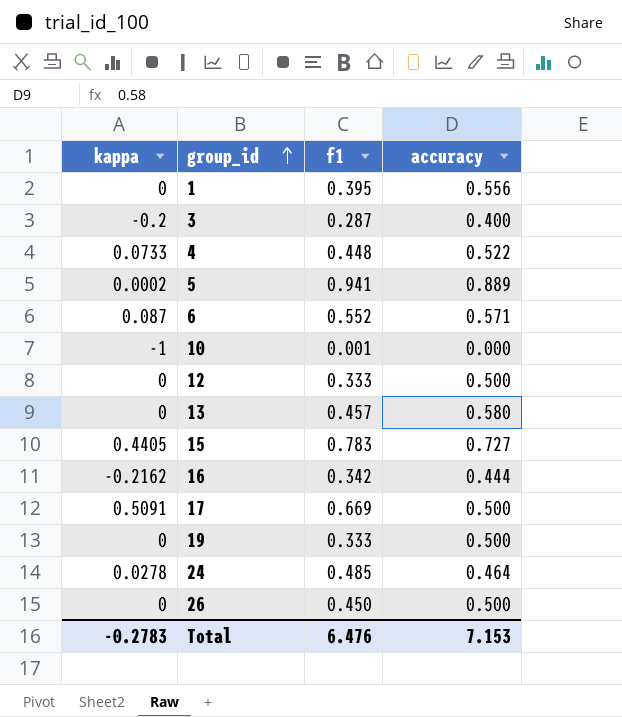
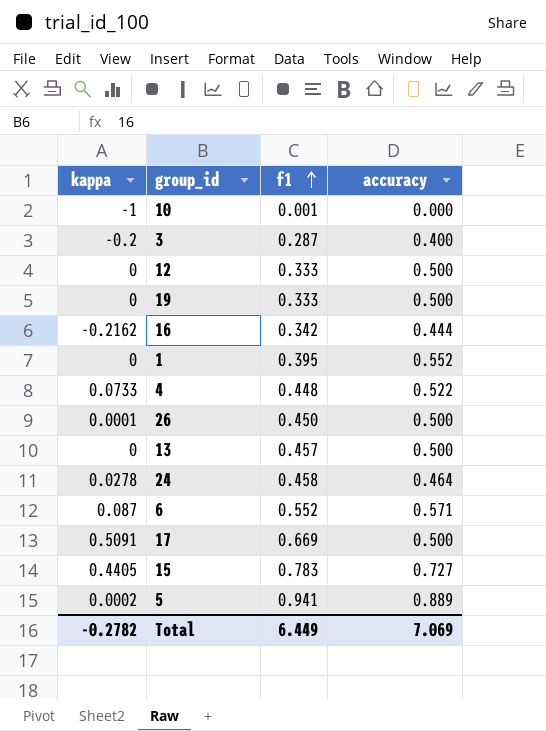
row order: group_id ascending -> f1 ascending
1 | accuracy: 0.556 -> 0.552
26 | kappa: 0 -> 0.0001
13 | accuracy: 0.580 -> 0.500
24 | f1: 0.485 -> 0.458
Total | kappa: -0.2783 -> -0.2782
Total | f1: 6.476 -> 6.449
Total | accuracy: 7.153 -> 7.069

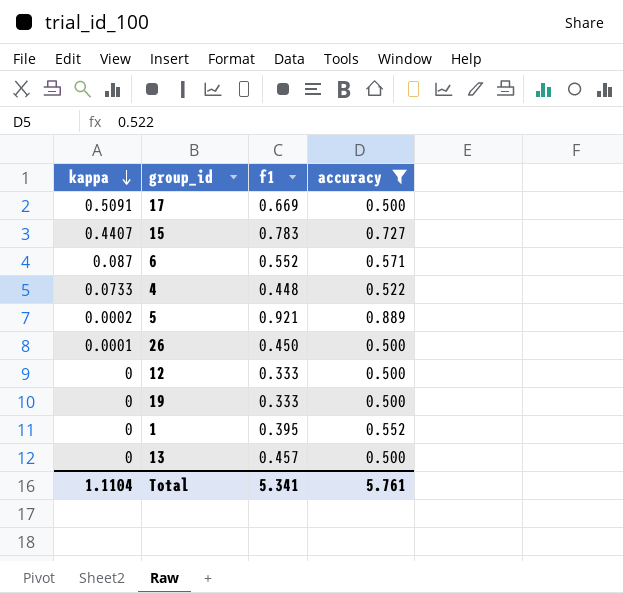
filter: none -> accuracy >= 0.500
row order: f1 ascending -> kappa descending
15 | kappa: 0.4405 -> 0.4407
5 | f1: 0.941 -> 0.921
Total | kappa: -0.2782 -> 1.1104
Total | f1: 6.449 -> 5.341
Total | accuracy: 7.069 -> 5.761

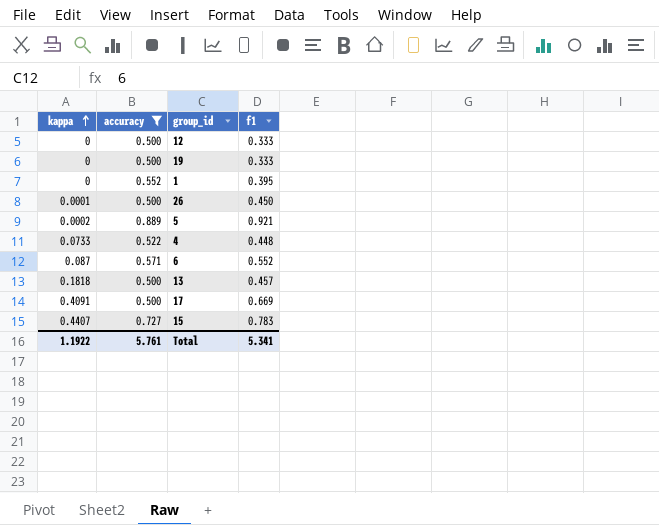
row order: kappa descending -> kappa ascending
column accuracy | position: 4 -> 2
13 | kappa: 0 -> 0.1818
17 | kappa: 0.5091 -> 0.4091
Total | kappa: 1.1104 -> 1.1922

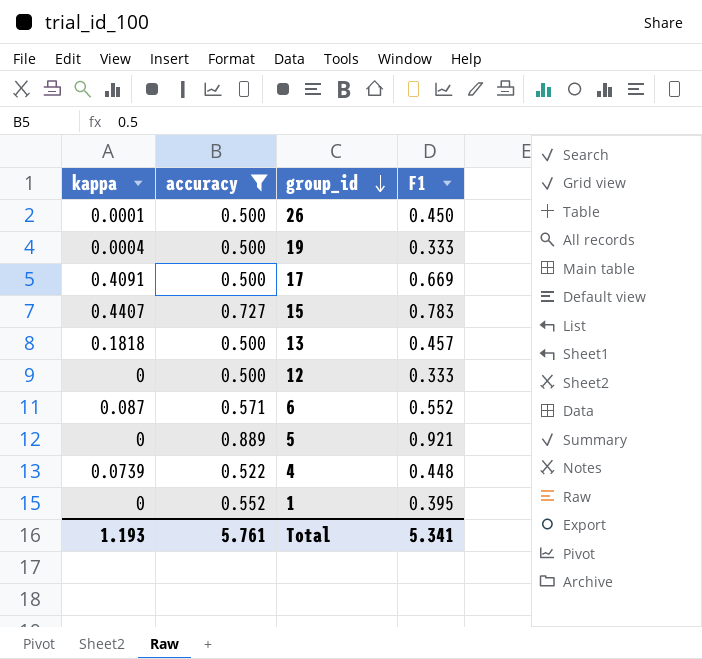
row order: kappa ascending -> group_id descending
column name: f1 -> F1
19 | kappa: 0 -> 0.0004
5 | kappa: 0.0002 -> 0
4 | kappa: 0.0733 -> 0.0739
Total | kappa: 1.1922 -> 1.193

